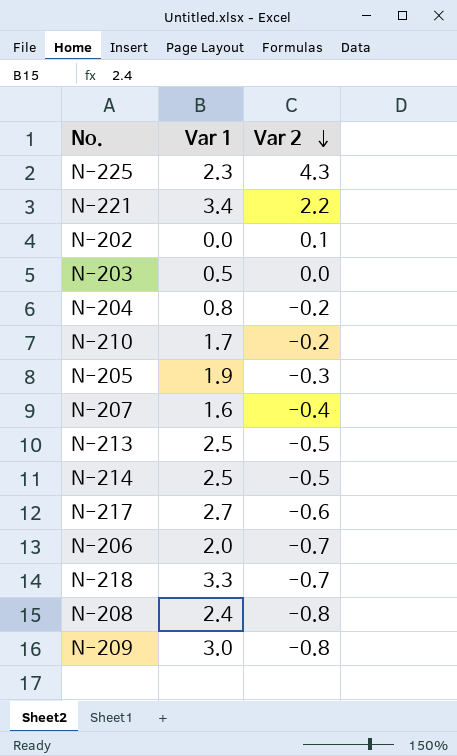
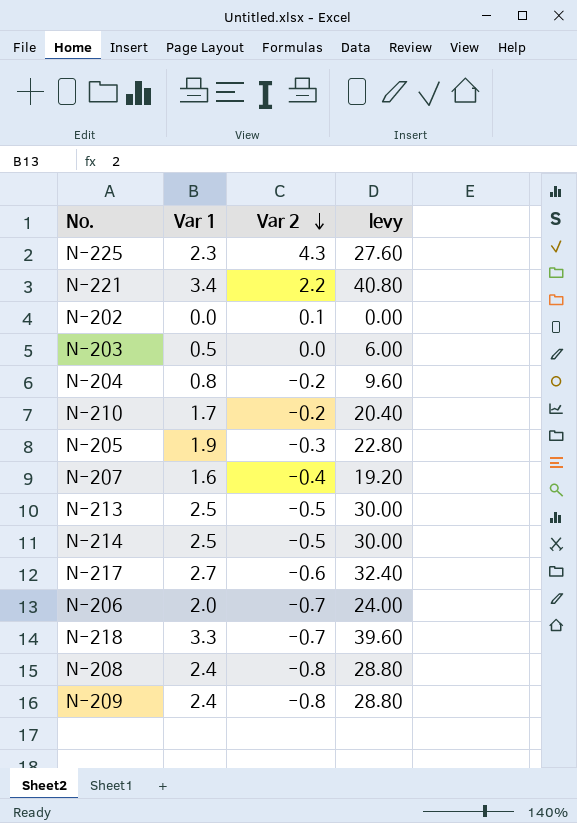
column levy | formula: none -> [Var 1] * 12
N-209 | Var 1: 3.0 -> 2.4

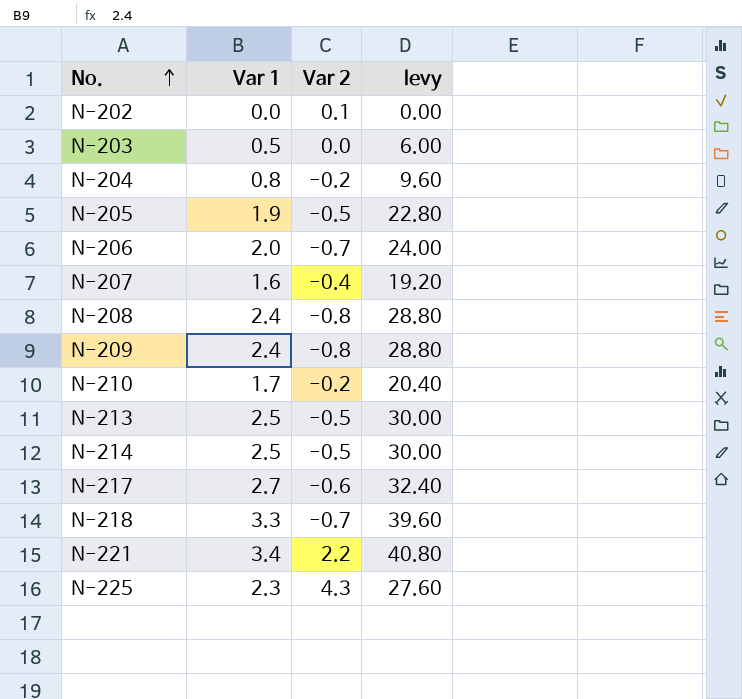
row order: Var 2 descending -> No. ascending
N-205 | Var 2: -0.3 -> -0.5

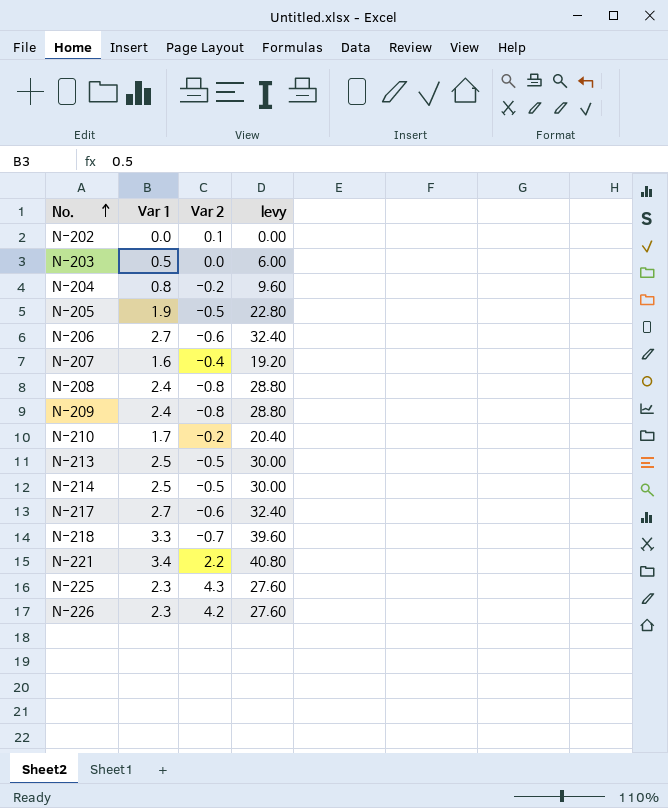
N-206 | Var 1: 2.0 -> 2.7
N-206 | Var 2: -0.7 -> -0.6
N-206 | levy: 24.00 -> 32.40
row N-226: none -> 2.3 | 4.2 | 27.60

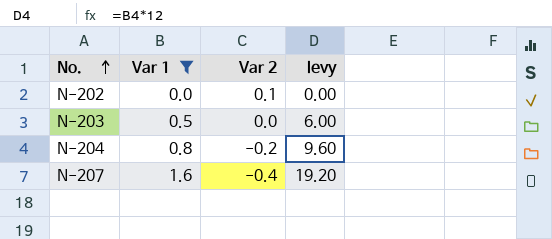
filter: none -> Var 1 <= 1.6

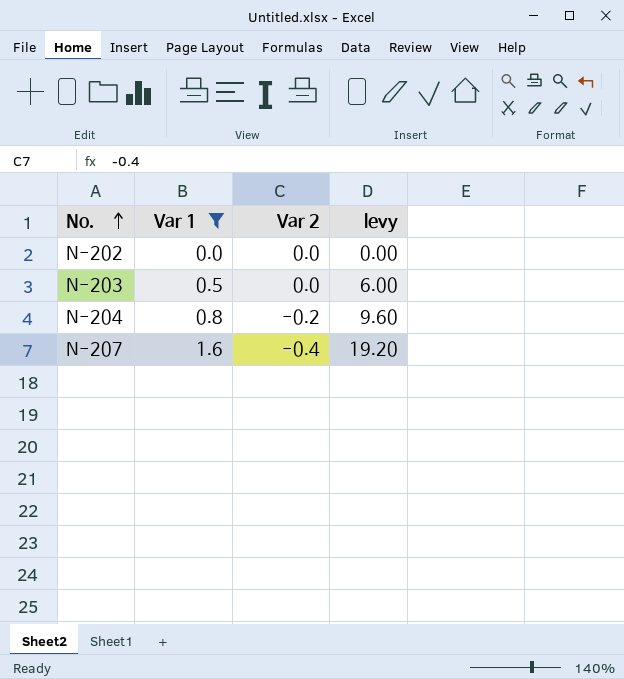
N-202 | Var 2: 0.1 -> 0.0

